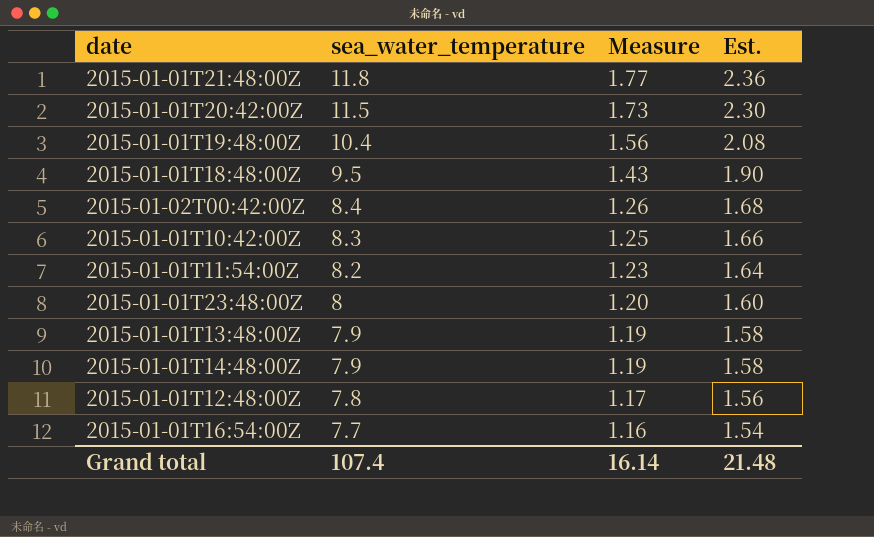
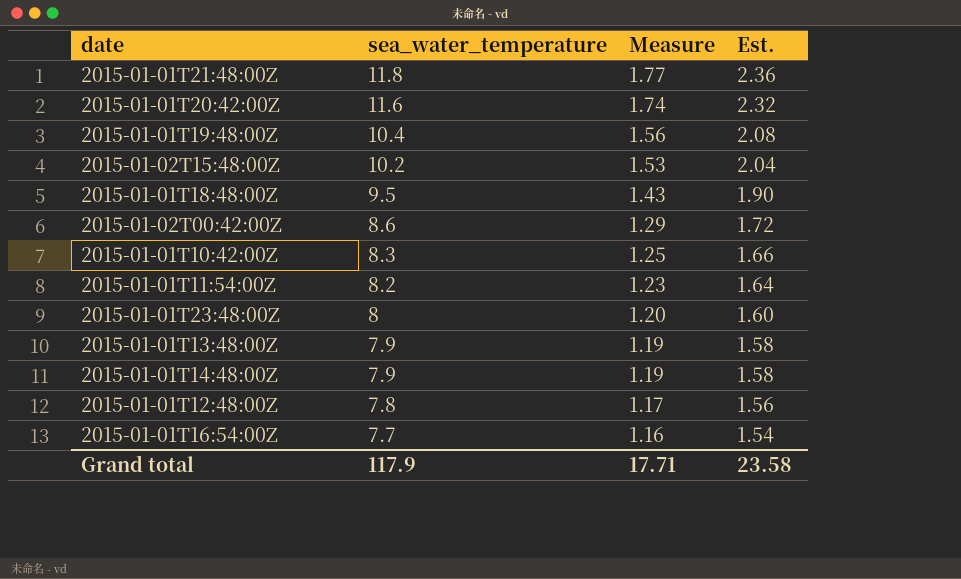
2015-01-01T20:42:00Z | sea_water_temperature: 11.5 -> 11.6
2015-01-01T20:42:00Z | Measure: 1.73 -> 1.74
2015-01-01T20:42:00Z | Est.: 2.30 -> 2.32
row 2015-01-02T15:48:00Z: none -> 10.2 | 1.53 | 2.04
2015-01-02T00:42:00Z | sea_water_temperature: 8.4 -> 8.6
2015-01-02T00:42:00Z | Measure: 1.26 -> 1.29
2015-01-02T00:42:00Z | Est.: 1.68 -> 1.72
Grand total | sea_water_temperature: 107.4 -> 117.9
Grand total | Measure: 16.14 -> 17.71
Grand total | Est.: 21.48 -> 23.58

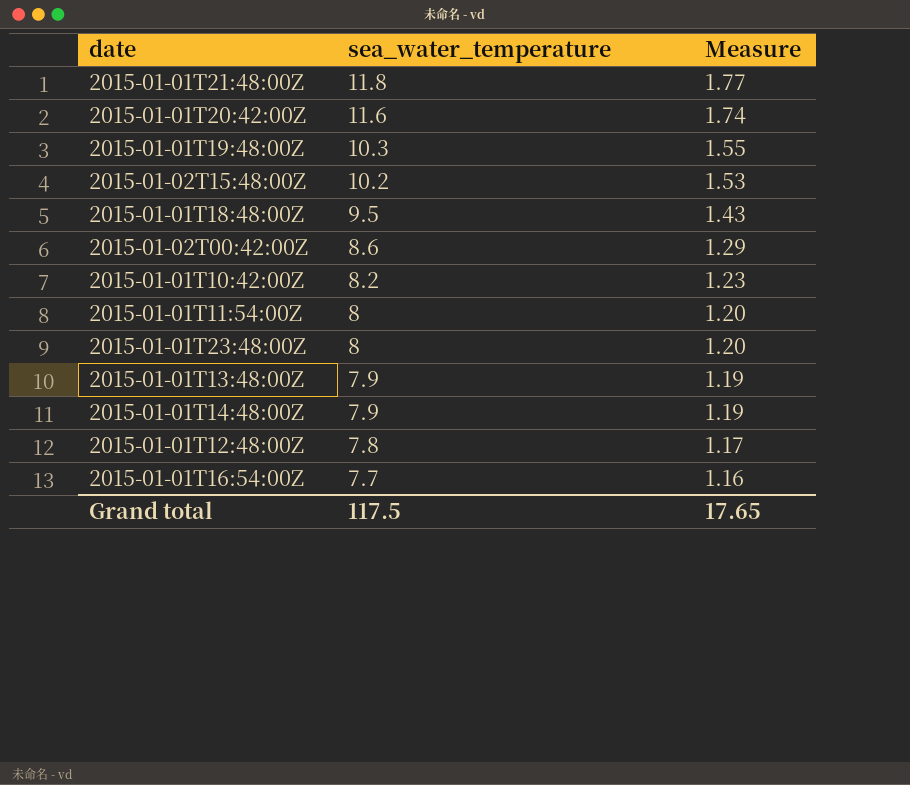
column Est. | formula: [sea_water_temperature] * 0.2 -> none
2015-01-01T19:48:00Z | sea_water_temperature: 10.4 -> 10.3
2015-01-01T19:48:00Z | Measure: 1.56 -> 1.55
2015-01-01T10:42:00Z | sea_water_temperature: 8.3 -> 8.2
2015-01-01T10:42:00Z | Measure: 1.25 -> 1.23
2015-01-01T11:54:00Z | sea_water_temperature: 8.2 -> 8
2015-01-01T11:54:00Z | Measure: 1.23 -> 1.20
Grand total | sea_water_temperature: 117.9 -> 117.5
Grand total | Measure: 17.71 -> 17.65

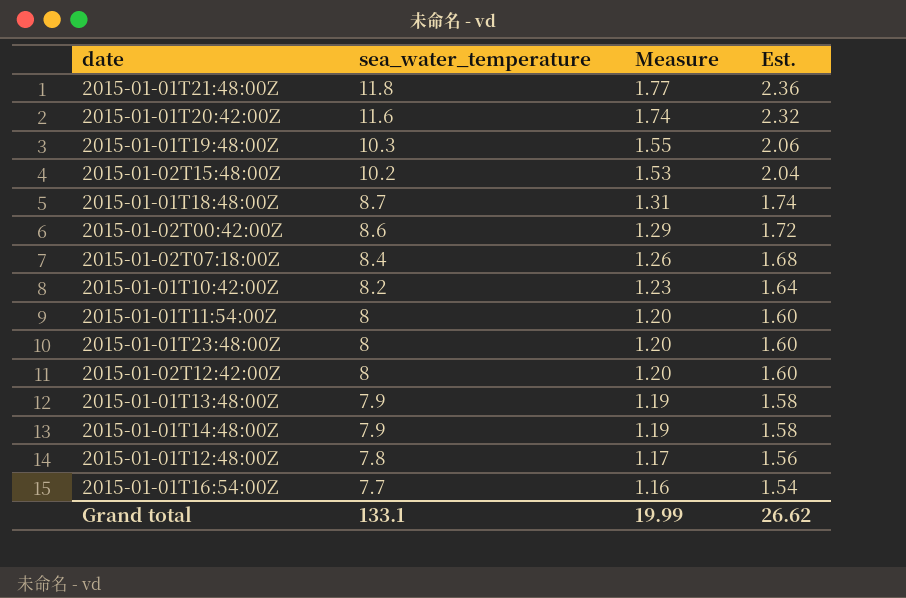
column Est. | formula: none -> [sea_water_temperature] * 0.2
2015-01-01T18:48:00Z | sea_water_temperature: 9.5 -> 8.7
2015-01-01T18:48:00Z | Measure: 1.43 -> 1.31
row 2015-01-02T07:18:00Z: none -> 8.4 | 1.26 | 1.68
row 2015-01-02T12:42:00Z: none -> 8 | 1.20 | 1.60
Grand total | sea_water_temperature: 117.5 -> 133.1
Grand total | Measure: 17.65 -> 19.99

